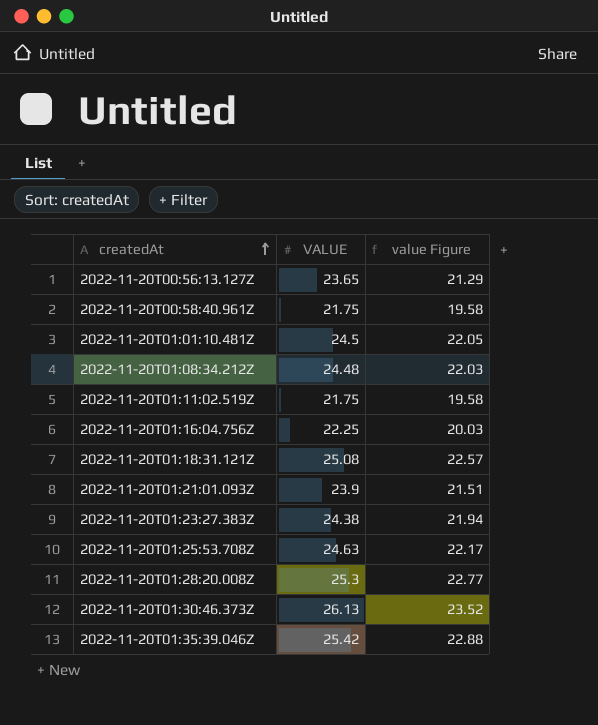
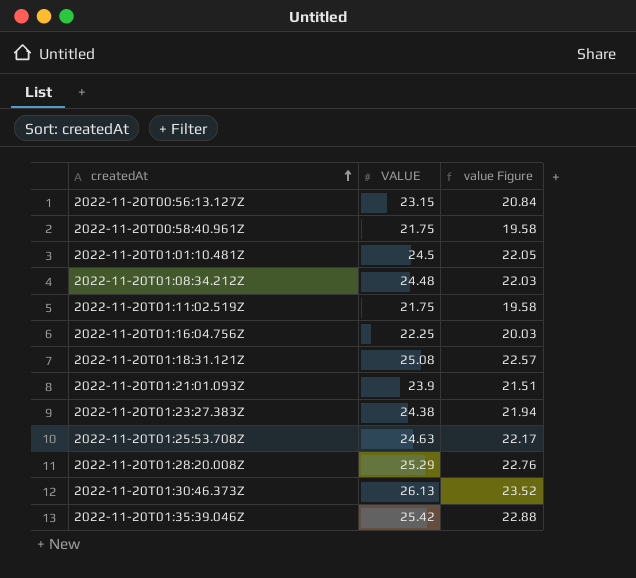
2022-11-20T00:56:13.127Z | VALUE: 23.65 -> 23.15
2022-11-20T00:56:13.127Z | value Figure: 21.29 -> 20.84
2022-11-20T01:28:20.008Z | VALUE: 25.3 -> 25.29
2022-11-20T01:28:20.008Z | value Figure: 22.77 -> 22.76

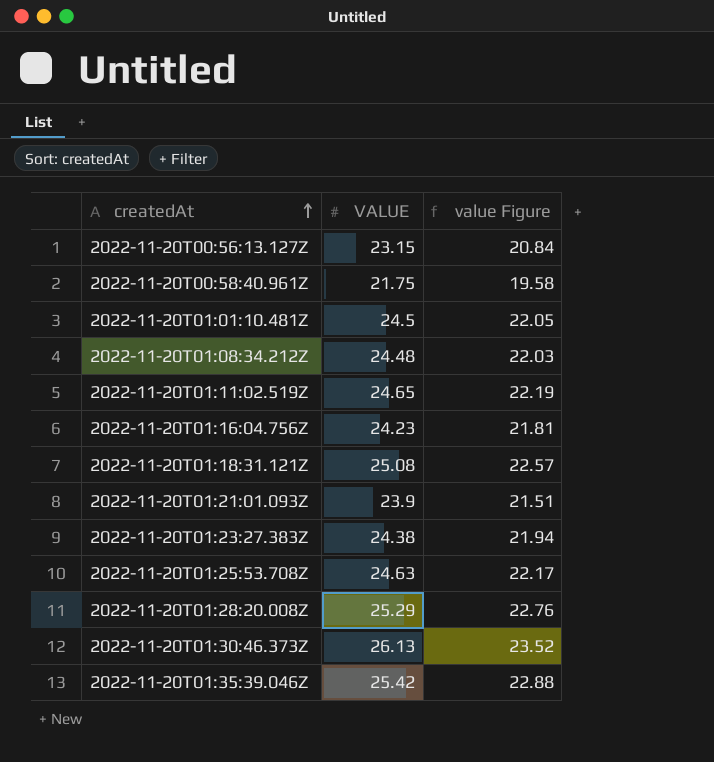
2022-11-20T01:11:02.519Z | VALUE: 21.75 -> 24.65
2022-11-20T01:11:02.519Z | value Figure: 19.58 -> 22.19
2022-11-20T01:16:04.756Z | VALUE: 22.25 -> 24.23
2022-11-20T01:16:04.756Z | value Figure: 20.03 -> 21.81

